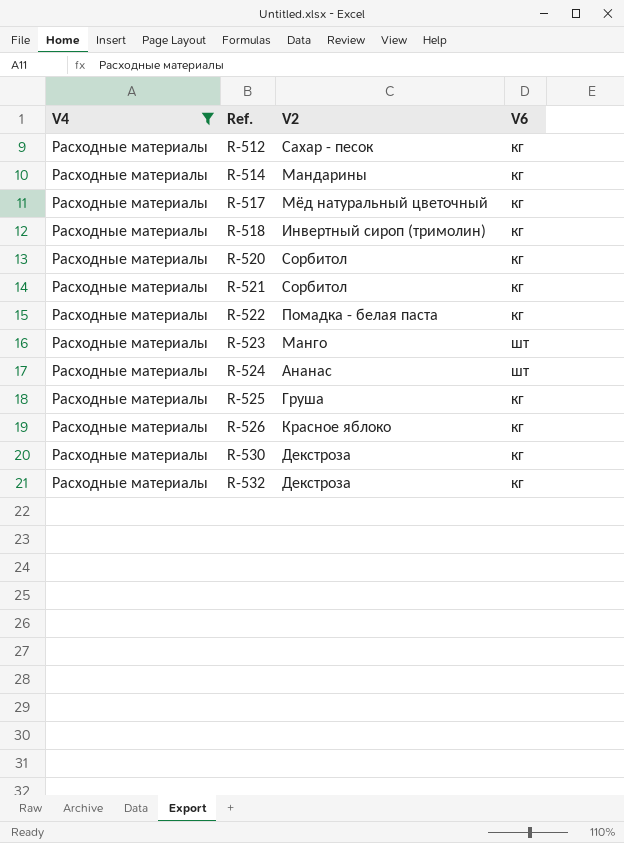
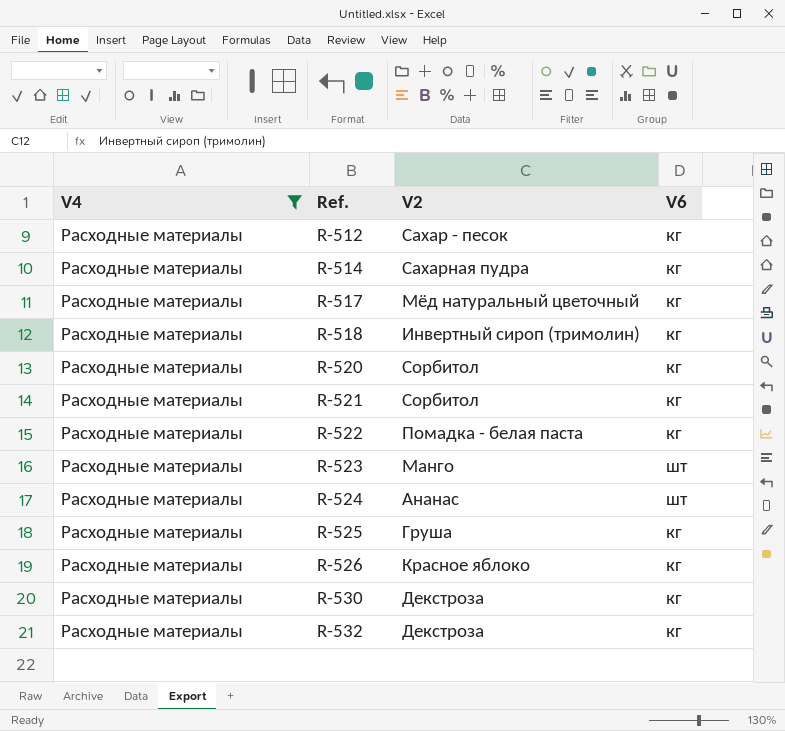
R-514 | V2: Мандарины -> Сахарная пудра

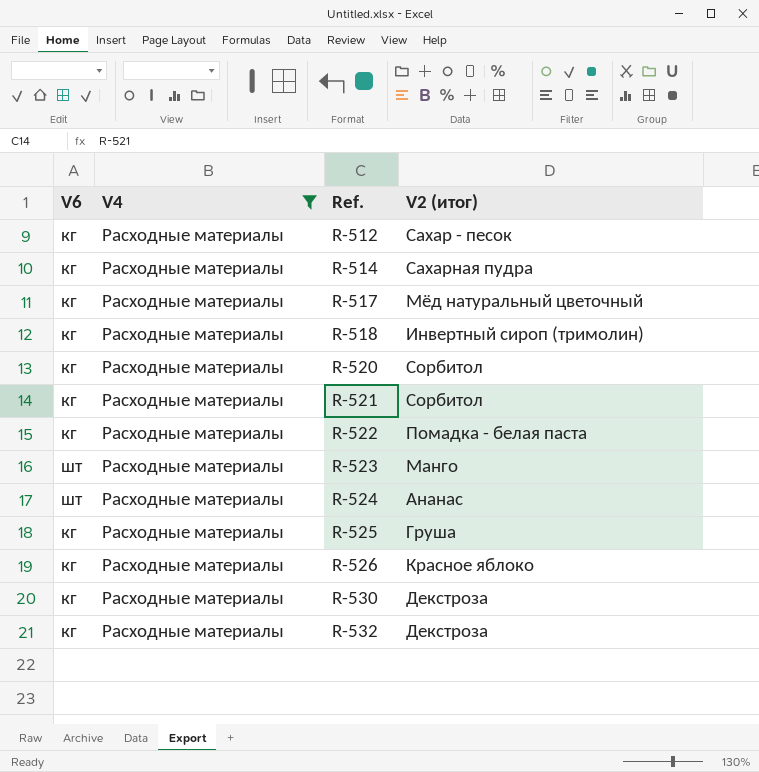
column V6 | position: 4 -> 1
column name: V2 -> V2 (итог)

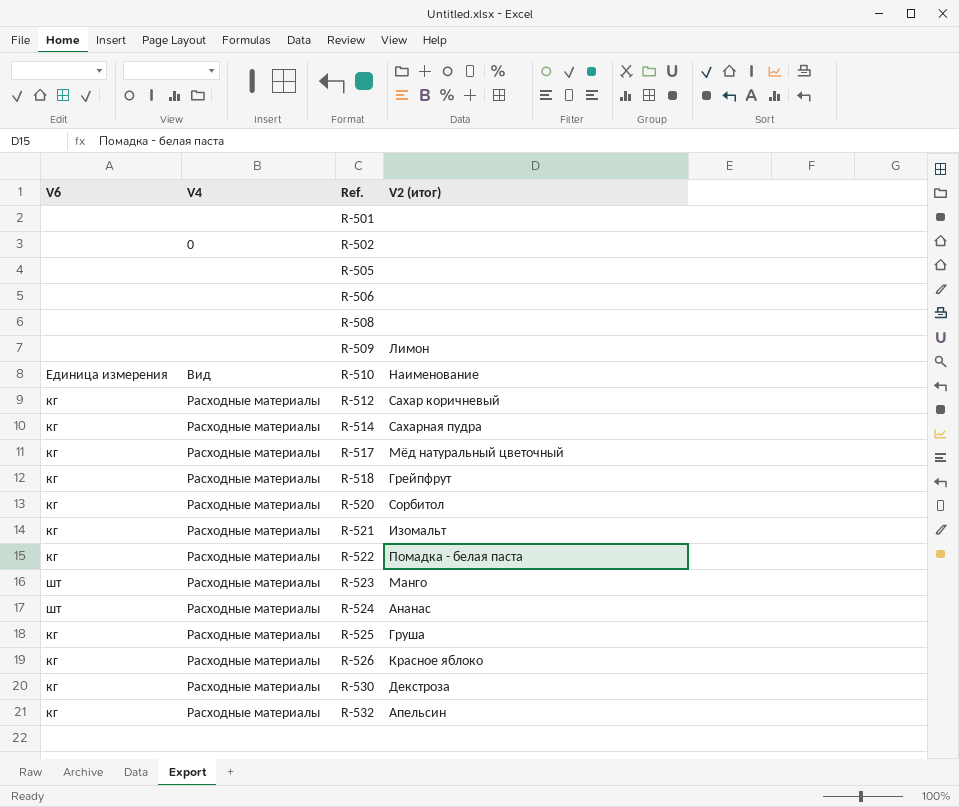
filter: V4 = Расходные материалы -> none
R-512 | V2 (итог): Сахар - песок -> Сахар коричневый
R-518 | V2 (итог): Инвертный сироп (тримолин) -> Грейпфрут
R-521 | V2 (итог): Сорбитол -> Изомальт
R-532 | V2 (итог): Декстроза -> Апельсин

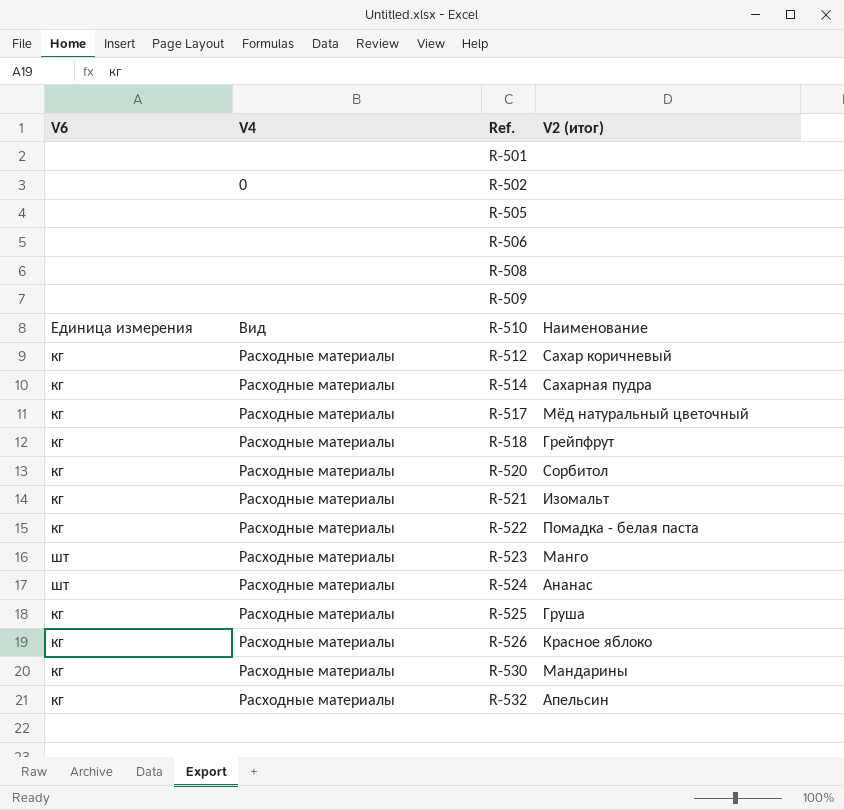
R-509 | V2 (итог): Лимон -> none
R-530 | V2 (итог): Декстроза -> Мандарины

